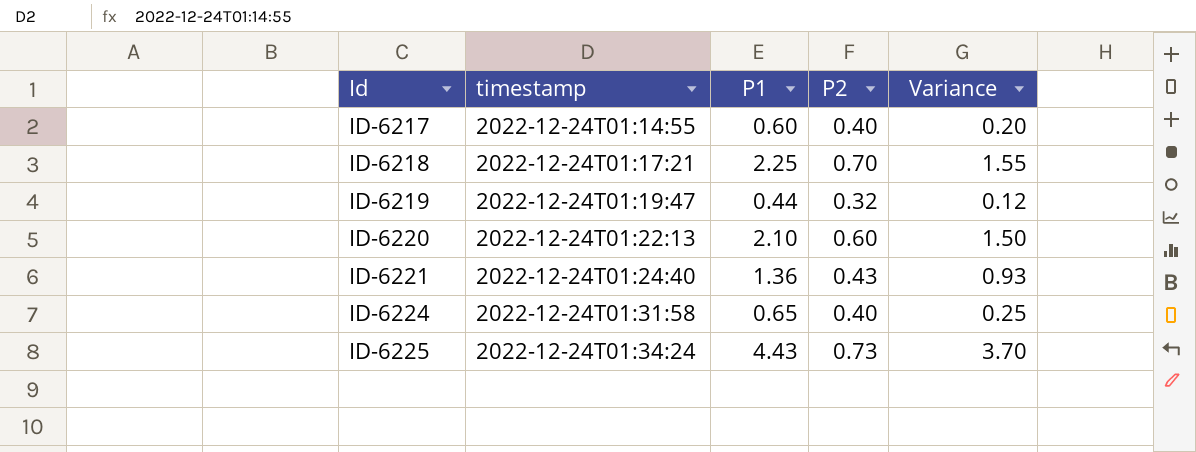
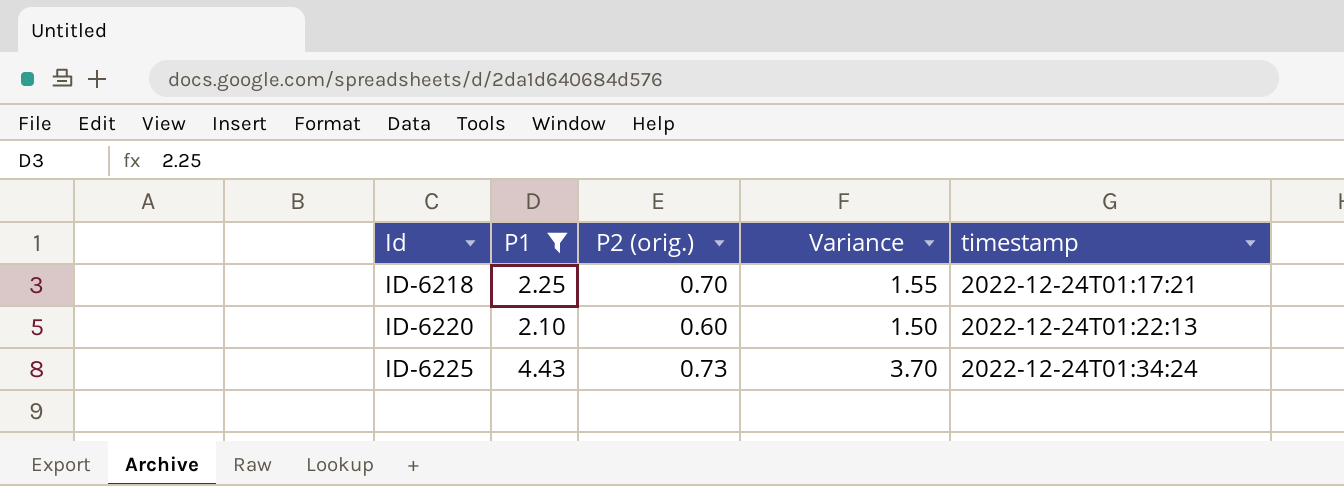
filter: none -> P1 >= 2.10
column name: P2 -> P2 (orig.)
column timestamp | position: 2 -> 5

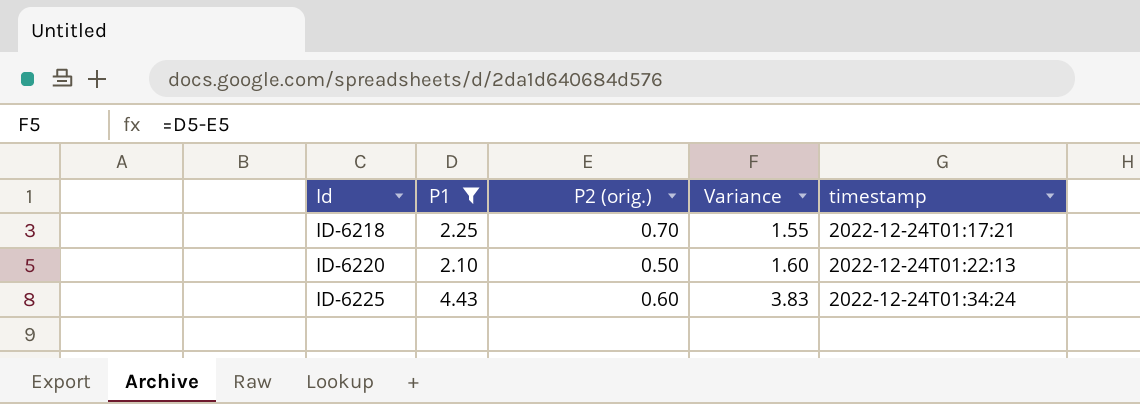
ID-6220 | P2 (orig.): 0.60 -> 0.50
ID-6220 | Variance: 1.50 -> 1.60
ID-6225 | P2 (orig.): 0.73 -> 0.60
ID-6225 | Variance: 3.70 -> 3.83

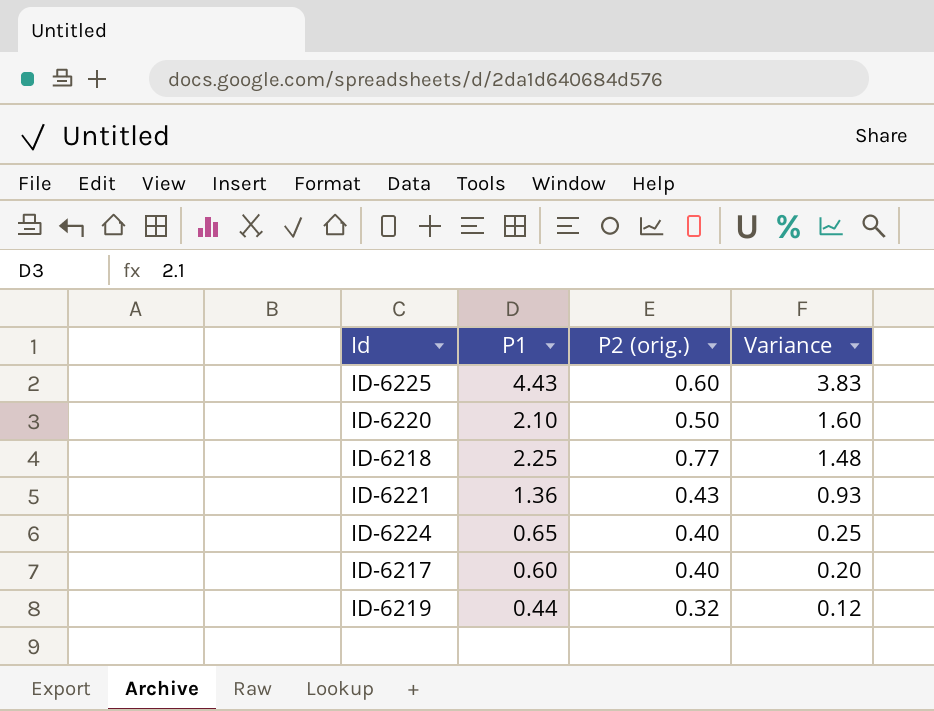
filter: P1 >= 2.10 -> none
row order: Id ascending -> Variance descending
column timestamp | position: 5 -> none
ID-6218 | P2 (orig.): 0.70 -> 0.77
ID-6218 | Variance: 1.55 -> 1.48

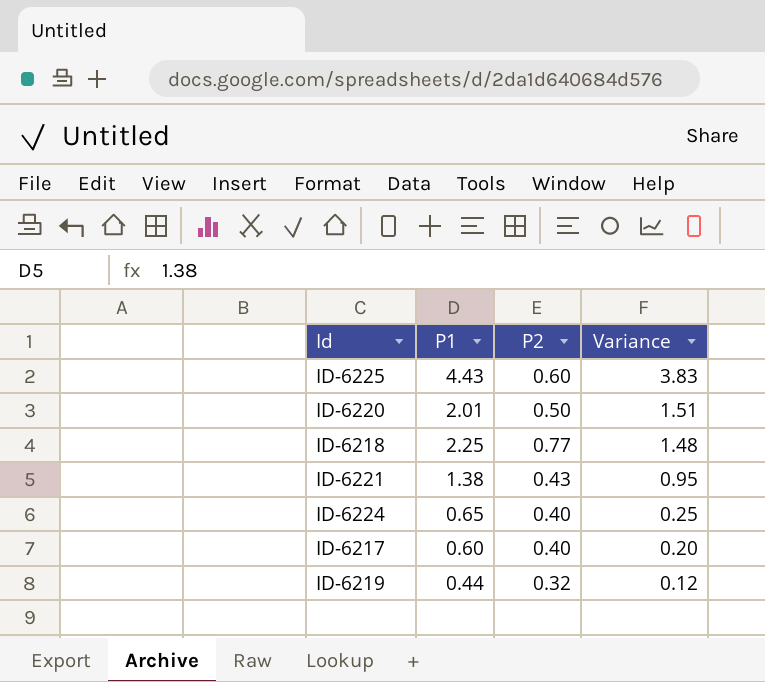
column name: P2 (orig.) -> P2
ID-6220 | P1: 2.10 -> 2.01
ID-6220 | Variance: 1.60 -> 1.51
ID-6221 | P1: 1.36 -> 1.38
ID-6221 | Variance: 0.93 -> 0.95

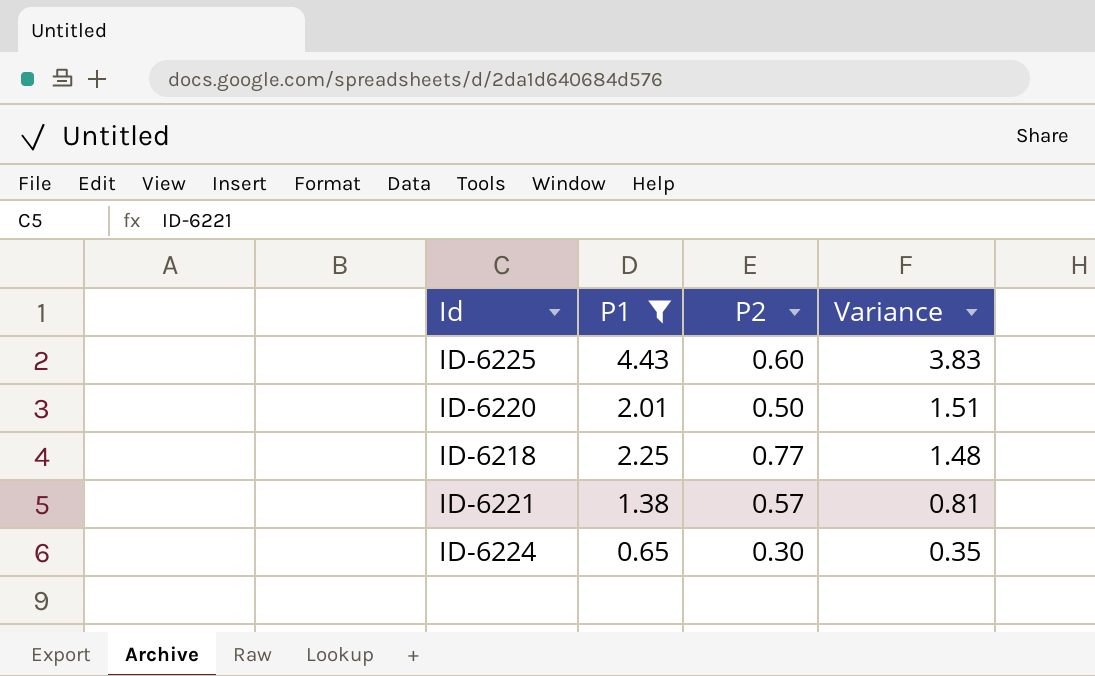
filter: none -> P1 >= 0.65
ID-6221 | P2: 0.43 -> 0.57
ID-6221 | Variance: 0.95 -> 0.81
ID-6224 | P2: 0.40 -> 0.30
ID-6224 | Variance: 0.25 -> 0.35

